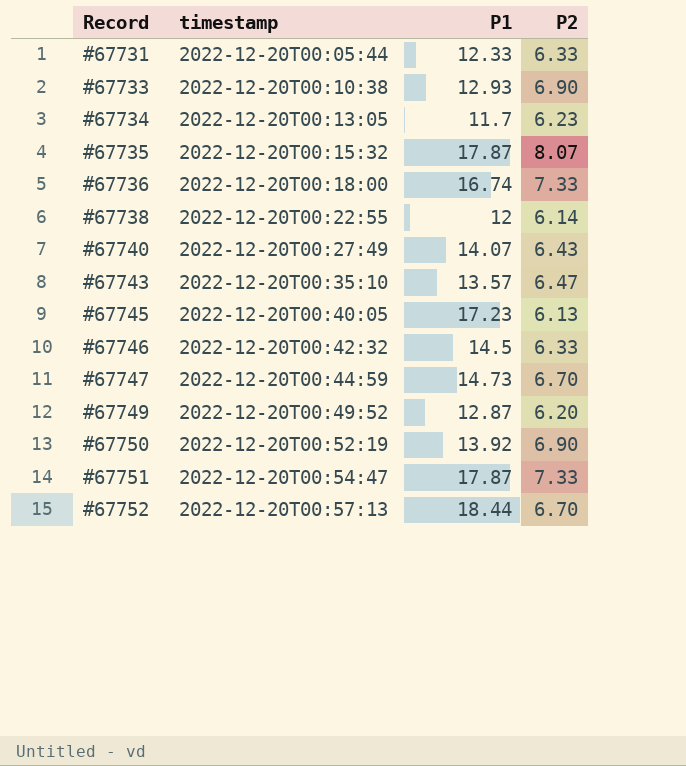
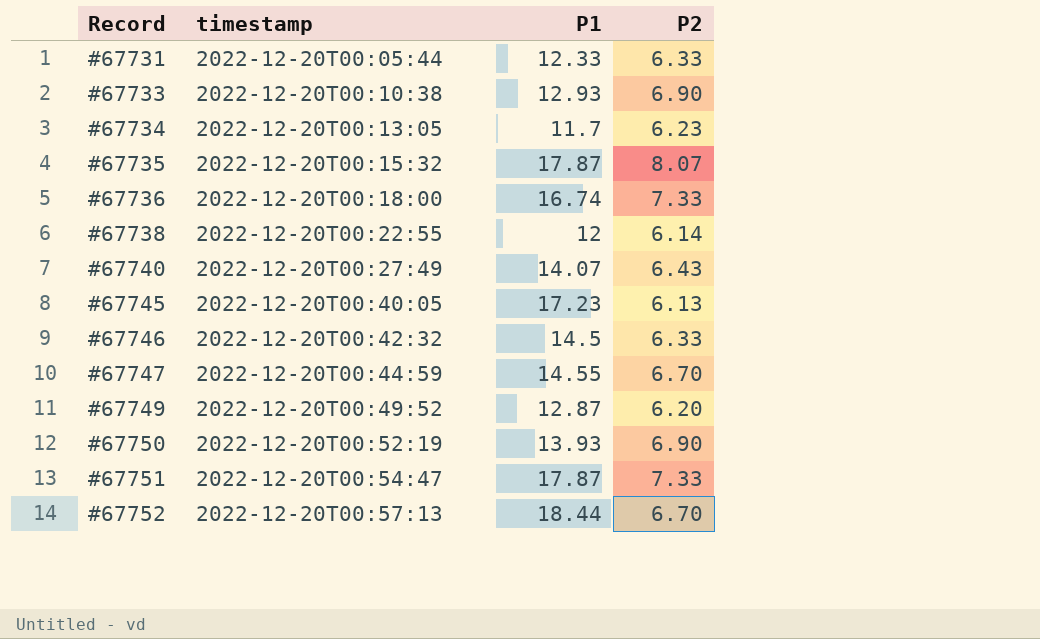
row #67743: 2022-12-20T00:35:10 | 13.57 | 6.47 -> none
#67747 | P1: 14.73 -> 14.55
#67750 | P1: 13.92 -> 13.93

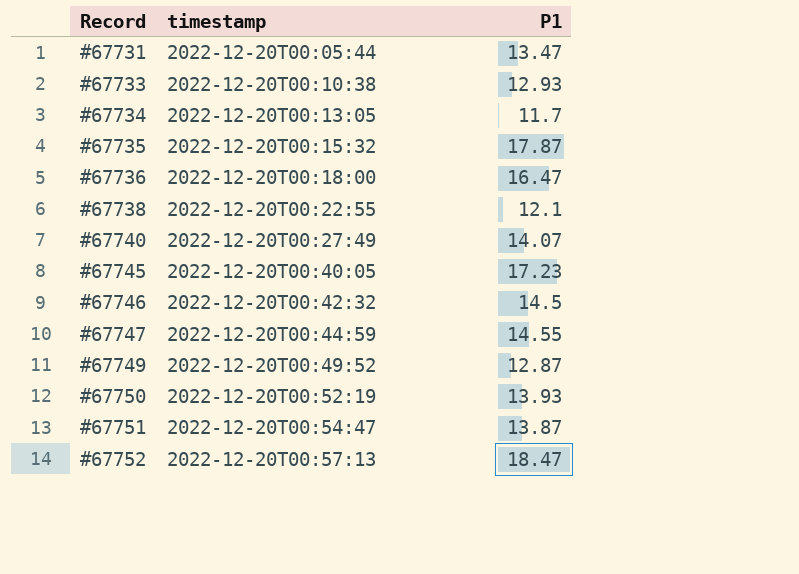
column P2 | position: 4 -> none
#67731 | P1: 12.33 -> 13.47
#67736 | P1: 16.74 -> 16.47
#67738 | P1: 12 -> 12.1
#67751 | P1: 17.87 -> 13.87
#67752 | P1: 18.44 -> 18.47

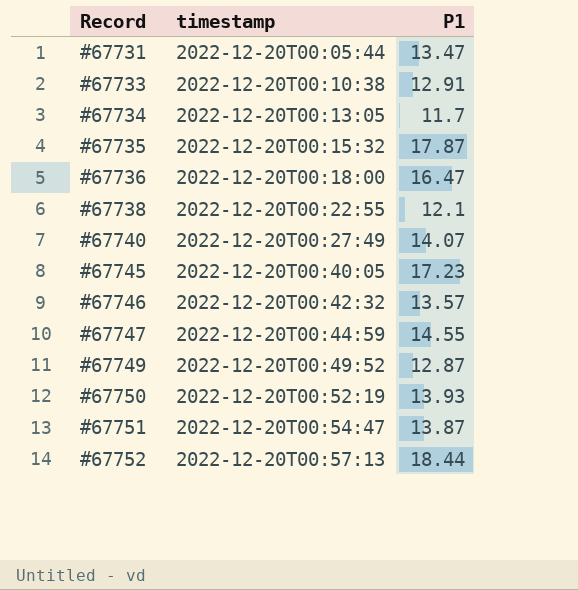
#67733 | P1: 12.93 -> 12.91
#67746 | P1: 14.5 -> 13.57
#67752 | P1: 18.47 -> 18.44

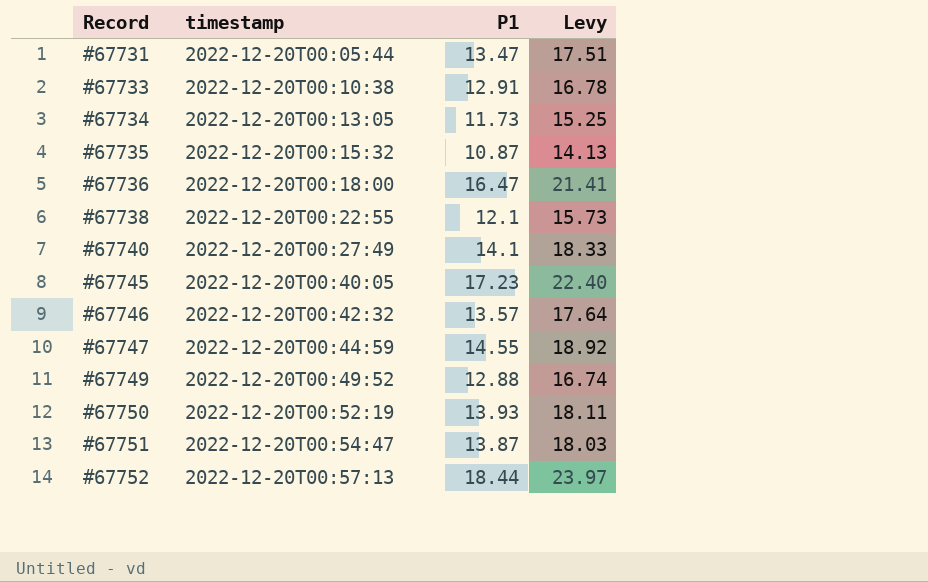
column Levy | formula: none -> [P1] * 1.3
#67734 | P1: 11.7 -> 11.73
#67735 | P1: 17.87 -> 10.87
#67740 | P1: 14.07 -> 14.1
#67749 | P1: 12.87 -> 12.88

